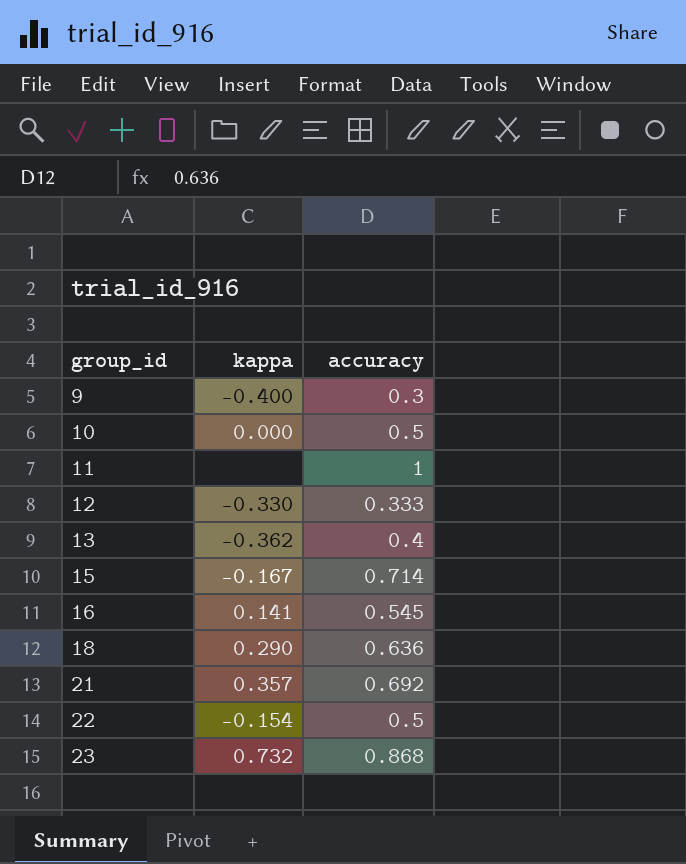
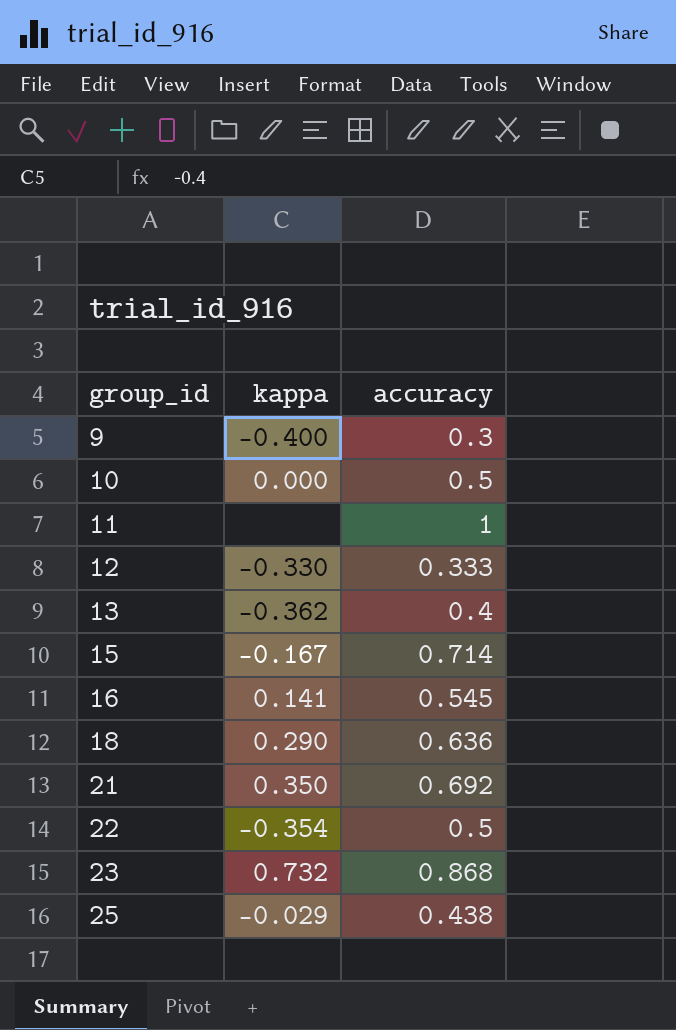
21 | kappa: 0.357 -> 0.350
22 | kappa: -0.154 -> -0.354
row 25: none -> -0.029 | 0.438

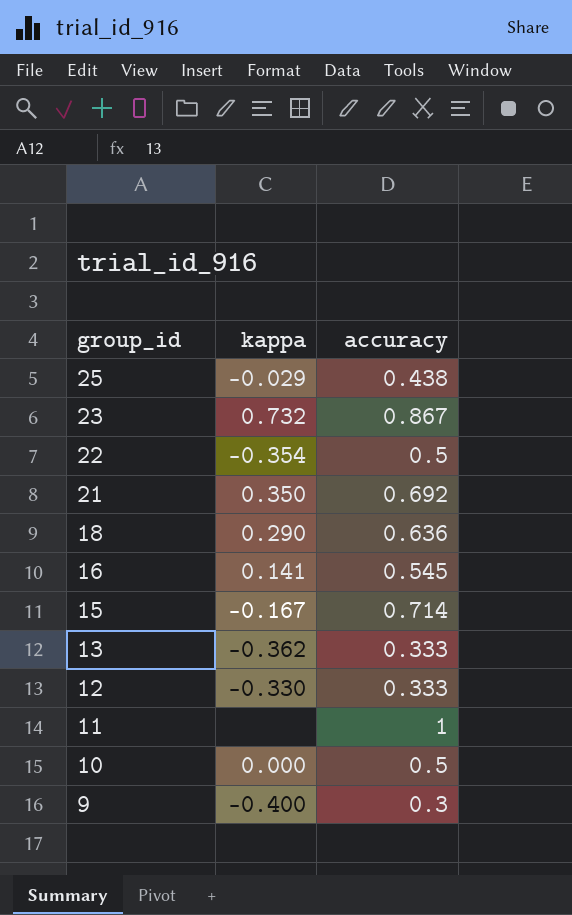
row order: group_id ascending -> group_id descending
23 | accuracy: 0.868 -> 0.867
13 | accuracy: 0.4 -> 0.333

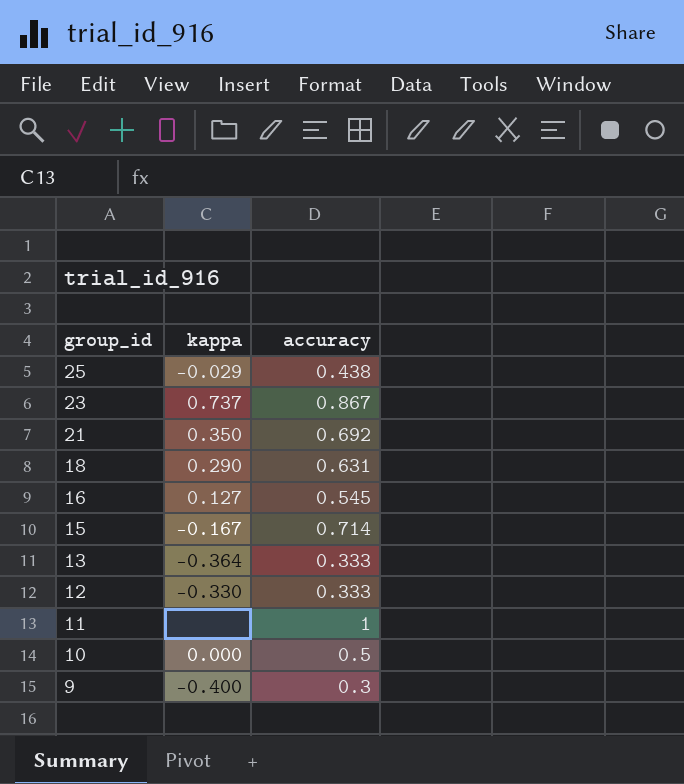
row 22: -0.354 | 0.5 -> none
23 | kappa: 0.732 -> 0.737
18 | accuracy: 0.636 -> 0.631
16 | kappa: 0.141 -> 0.127
13 | kappa: -0.362 -> -0.364

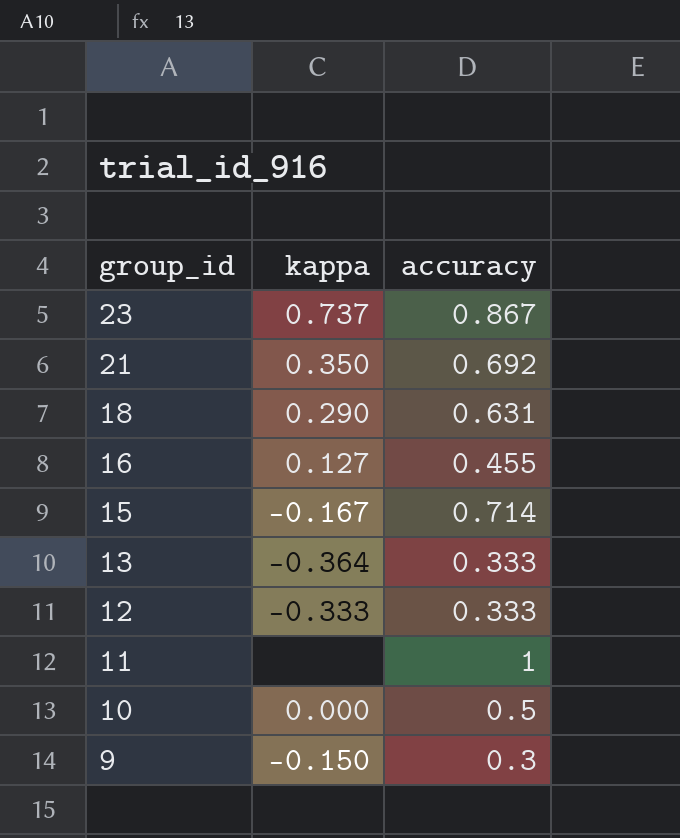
row 25: -0.029 | 0.438 -> none
16 | accuracy: 0.545 -> 0.455
12 | kappa: -0.330 -> -0.333
9 | kappa: -0.400 -> -0.150

